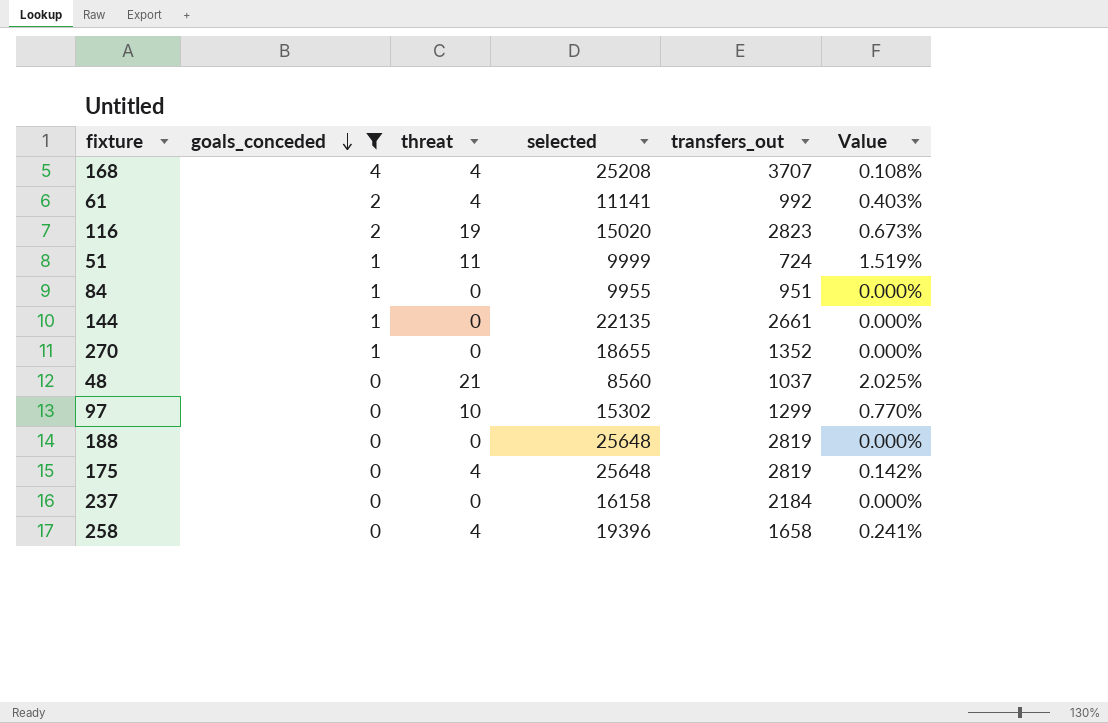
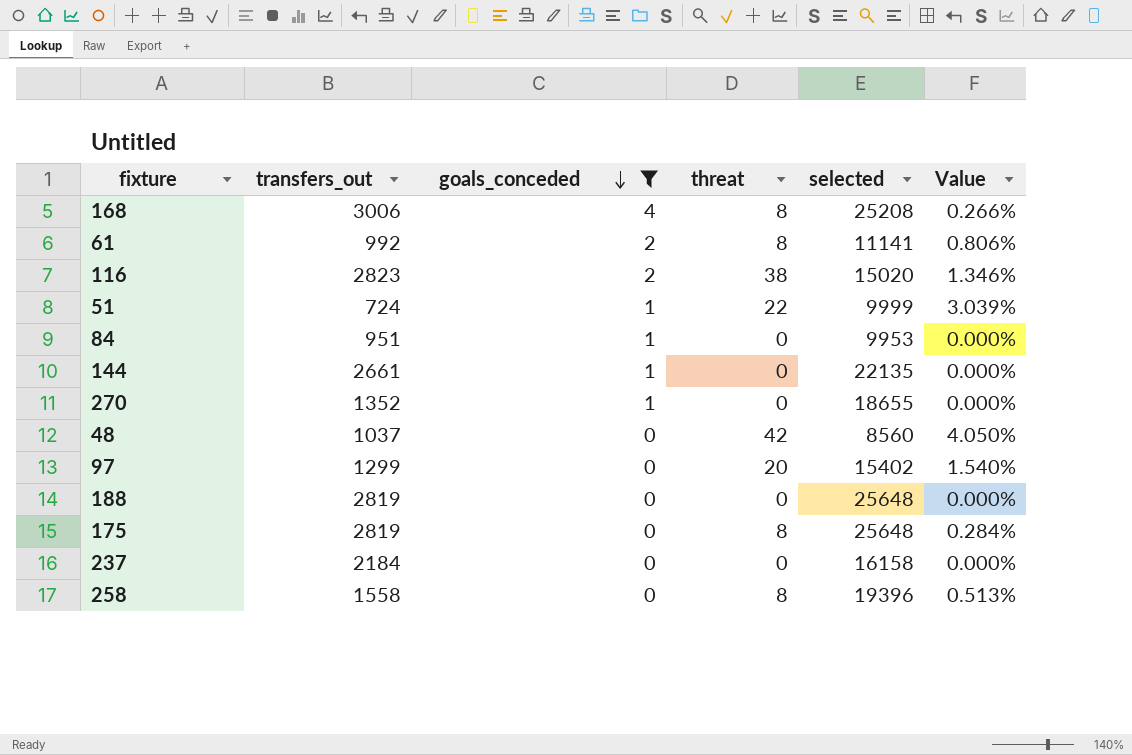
column transfers_out | position: 5 -> 2
168 | transfers_out: 3707 -> 3006
168 | threat: 4 -> 8
168 | Value: 0.108% -> 0.266%
61 | threat: 4 -> 8
61 | Value: 0.403% -> 0.806%
116 | threat: 19 -> 38
116 | Value: 0.673% -> 1.346%
51 | threat: 11 -> 22
51 | Value: 1.519% -> 3.039%
84 | selected: 9955 -> 9953
48 | threat: 21 -> 42
48 | Value: 2.025% -> 4.050%
97 | threat: 10 -> 20
97 | selected: 15302 -> 15402
97 | Value: 0.770% -> 1.540%
175 | threat: 4 -> 8
175 | Value: 0.142% -> 0.284%
258 | transfers_out: 1658 -> 1558
258 | threat: 4 -> 8
258 | Value: 0.241% -> 0.513%

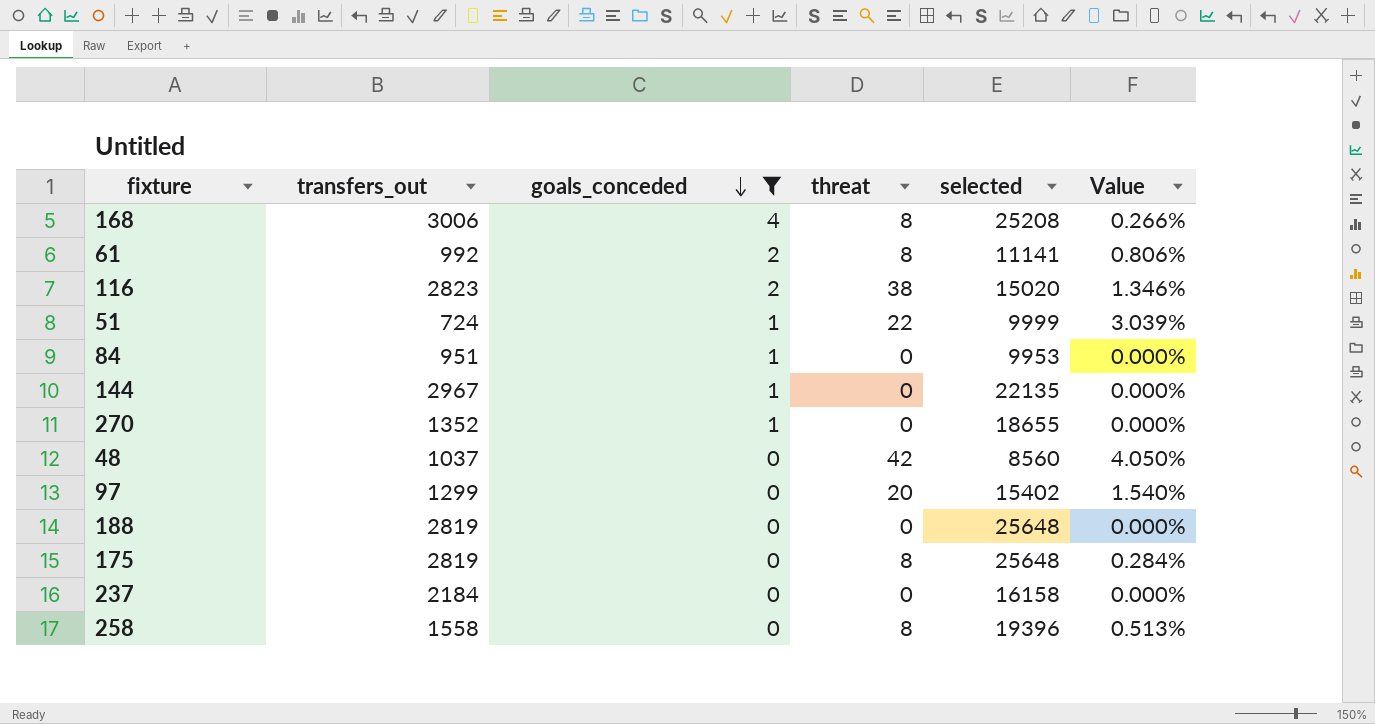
144 | transfers_out: 2661 -> 2967

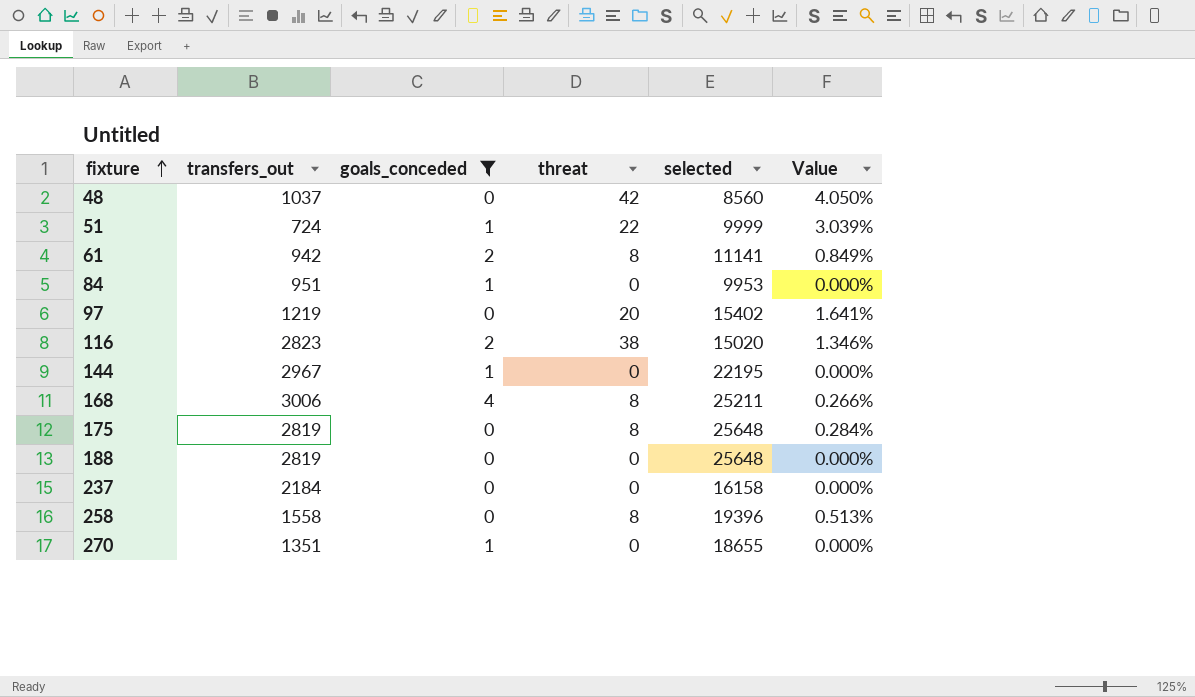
row order: goals_conceded descending -> fixture ascending
61 | transfers_out: 992 -> 942
61 | Value: 0.806% -> 0.849%
97 | transfers_out: 1299 -> 1219
97 | Value: 1.540% -> 1.641%
144 | selected: 22135 -> 22195
168 | selected: 25208 -> 25211
270 | transfers_out: 1352 -> 1351

